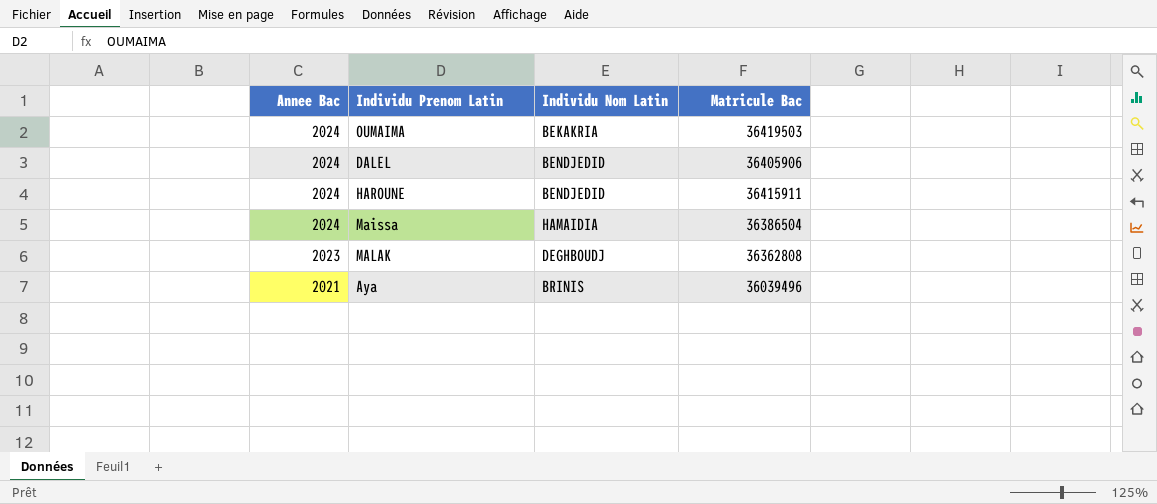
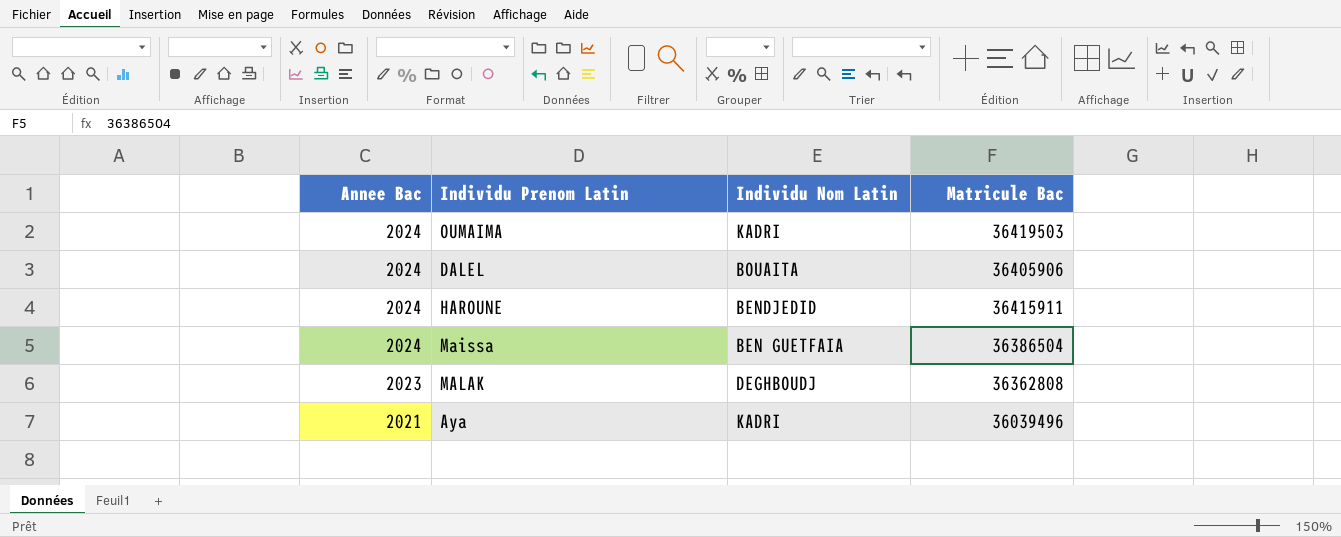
OUMAIMA | Individu Nom Latin: BEKAKRIA -> KADRI
DALEL | Individu Nom Latin: BENDJEDID -> BOUAITA
Maissa | Individu Nom Latin: HAMAIDIA -> BEN GUETFAIA
Aya | Individu Nom Latin: BRINIS -> KADRI

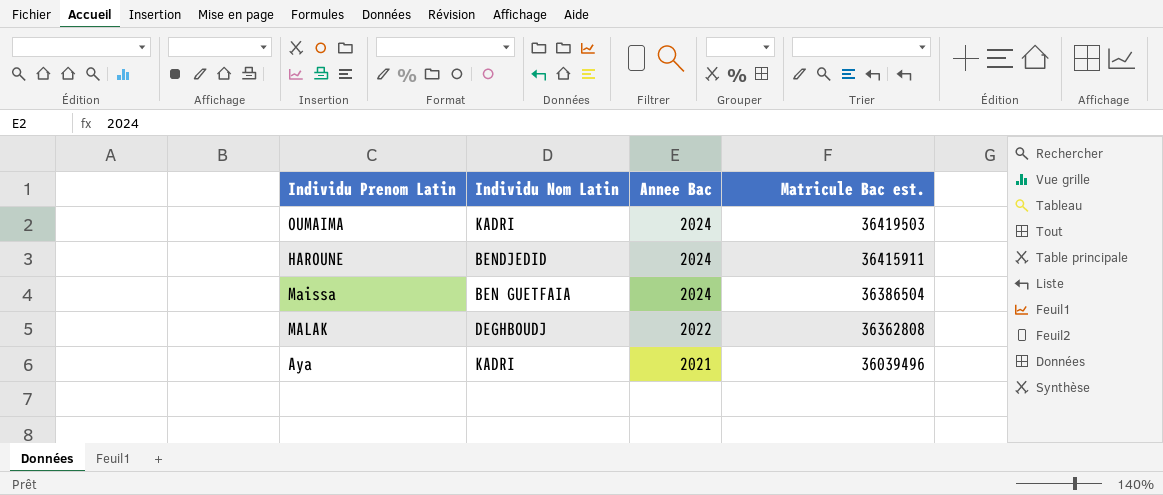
column Annee Bac | position: 1 -> 3
column name: Matricule Bac -> Matricule Bac est.
row DALEL: 2024 | BOUAITA | 36405906 -> none
MALAK | Annee Bac: 2023 -> 2022

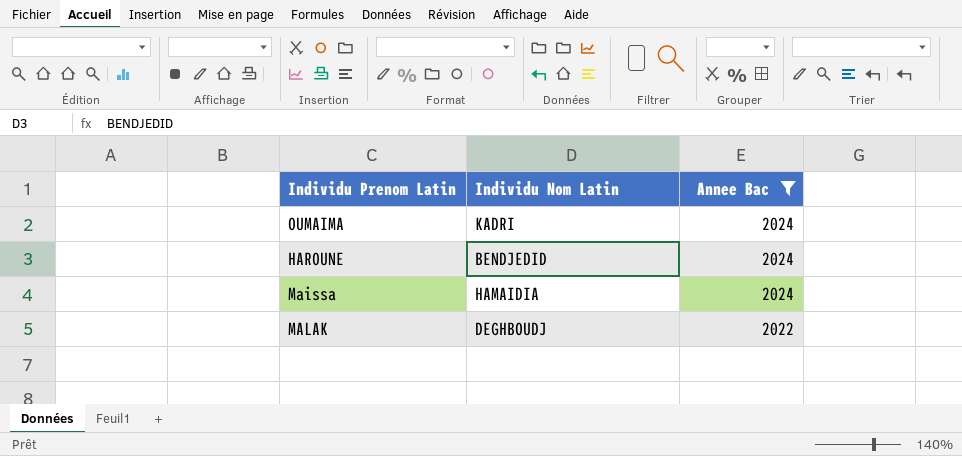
filter: none -> Annee Bac != 2021
column Matricule Bac est. | position: 4 -> none
Maissa | Individu Nom Latin: BEN GUETFAIA -> HAMAIDIA

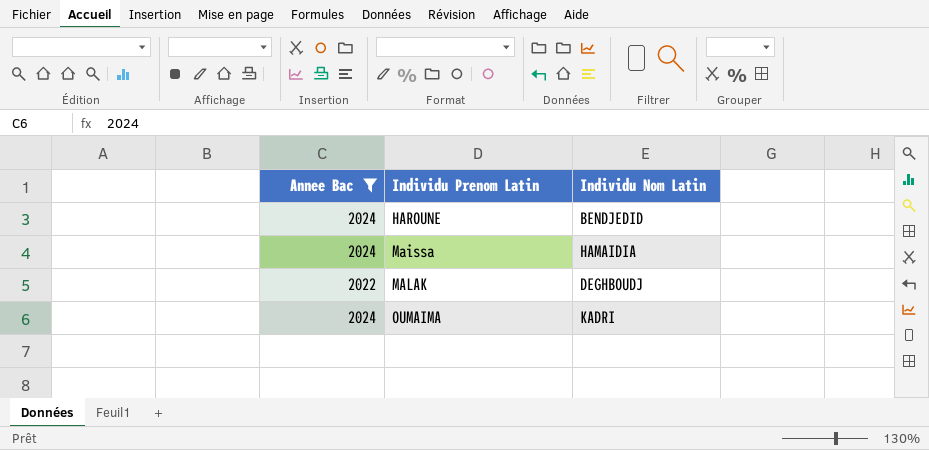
row order: Annee Bac descending -> Individu Prenom Latin ascending
column Annee Bac | position: 3 -> 1

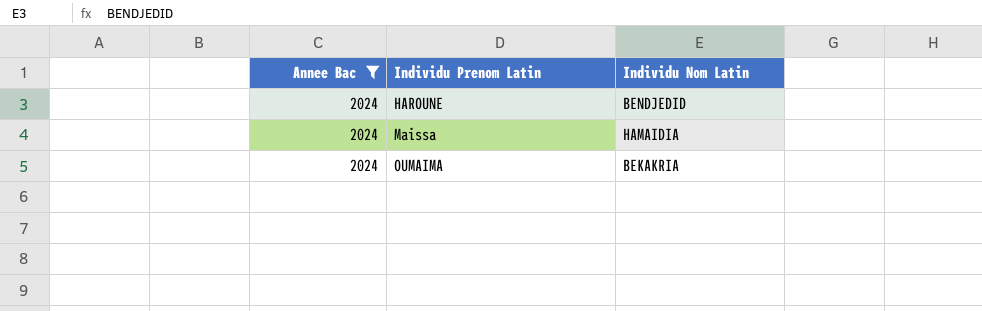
row MALAK: 2022 | DEGHBOUDJ -> none
OUMAIMA | Individu Nom Latin: KADRI -> BEKAKRIA

